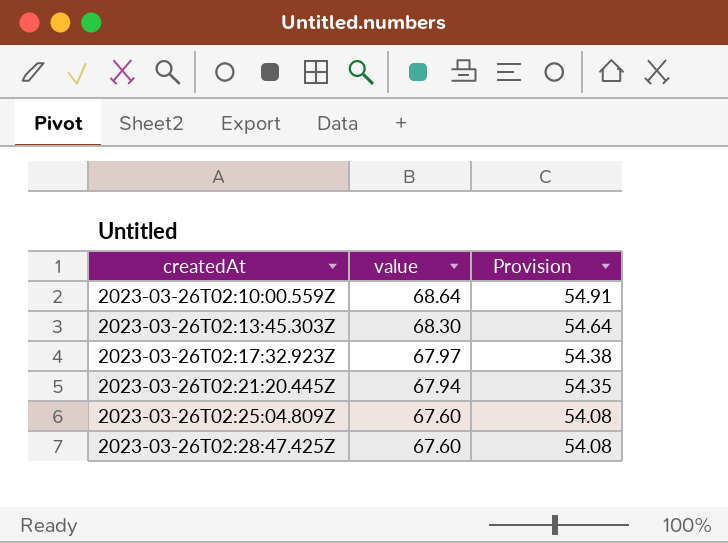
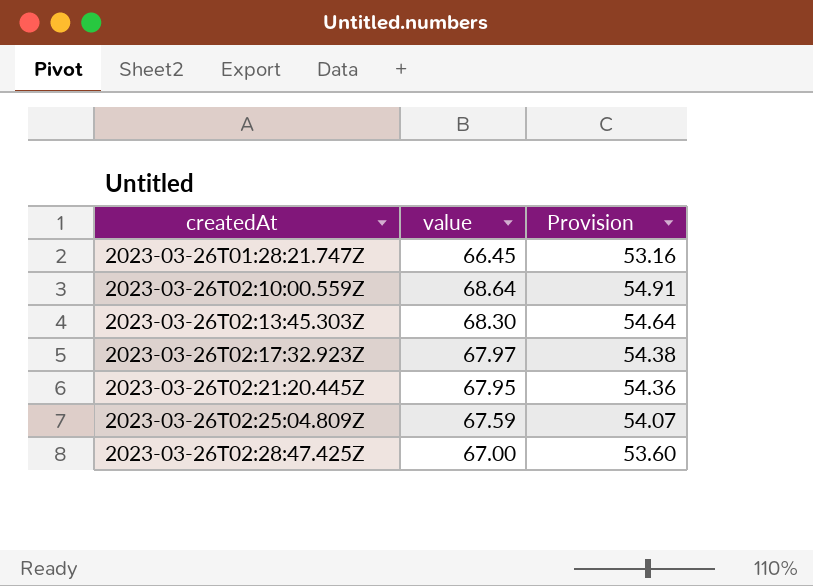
row 2023-03-26T01:28:21.747Z: none -> 66.45 | 53.16
2023-03-26T02:21:20.445Z | value: 67.94 -> 67.95
2023-03-26T02:21:20.445Z | Provision: 54.35 -> 54.36
2023-03-26T02:25:04.809Z | value: 67.60 -> 67.59
2023-03-26T02:25:04.809Z | Provision: 54.08 -> 54.07
2023-03-26T02:28:47.425Z | value: 67.60 -> 67.00
2023-03-26T02:28:47.425Z | Provision: 54.08 -> 53.60

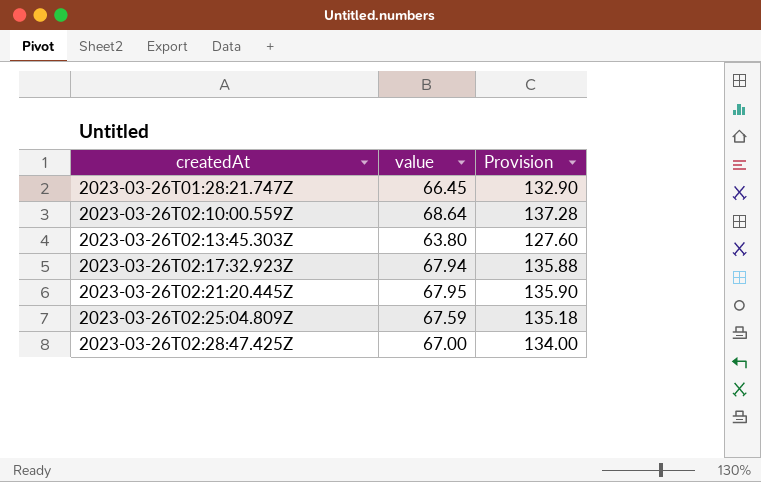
column Provision | formula: [value] * 0.8 -> [value] * 2
2023-03-26T02:13:45.303Z | value: 68.30 -> 63.80
2023-03-26T02:17:32.923Z | value: 67.97 -> 67.94

